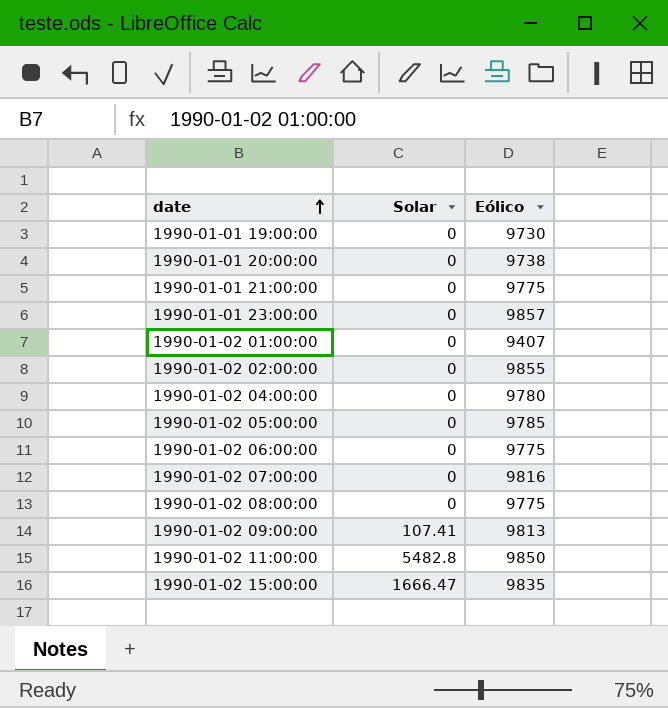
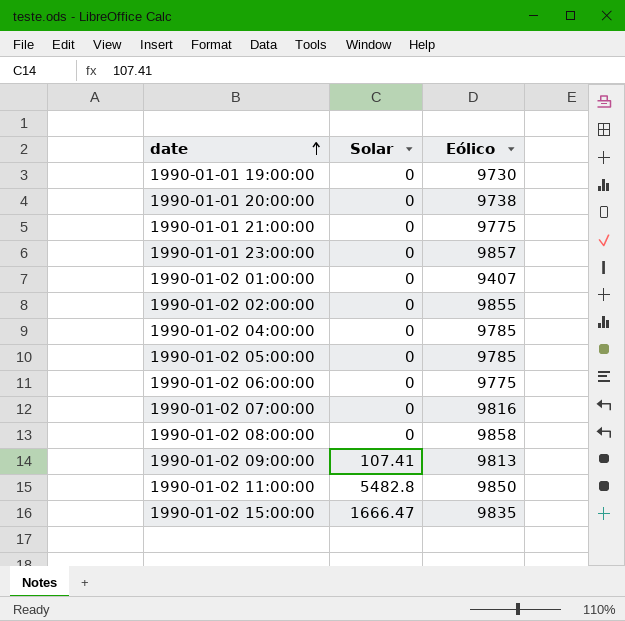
1990-01-02 04:00:00 | Eólico: 9780 -> 9785
1990-01-02 08:00:00 | Eólico: 9775 -> 9858

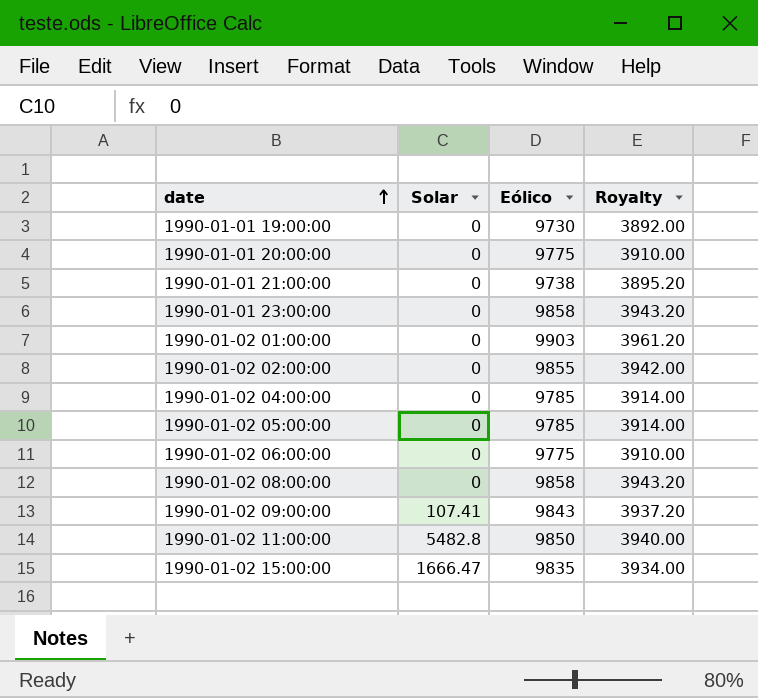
column Royalty | formula: none -> [Eólico] * 0.4
row 1990-01-02 07:00:00: 0 | 9816 -> none
1990-01-01 20:00:00 | Eólico: 9738 -> 9775
1990-01-01 21:00:00 | Eólico: 9775 -> 9738
1990-01-01 23:00:00 | Eólico: 9857 -> 9858
1990-01-02 01:00:00 | Eólico: 9407 -> 9903
1990-01-02 09:00:00 | Eólico: 9813 -> 9843

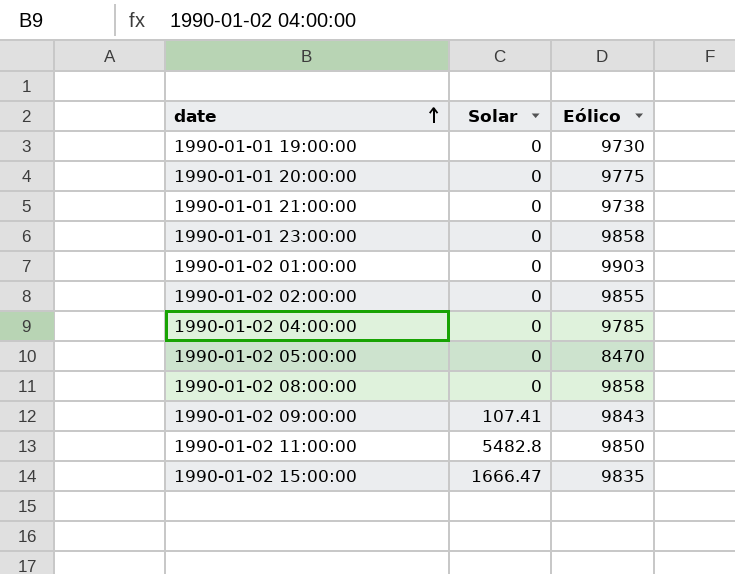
column Royalty | formula: [Eólico] * 0.4 -> none
row 1990-01-02 06:00:00: 0 | 9775 | 3910.00 -> none
1990-01-02 05:00:00 | Eólico: 9785 -> 8470

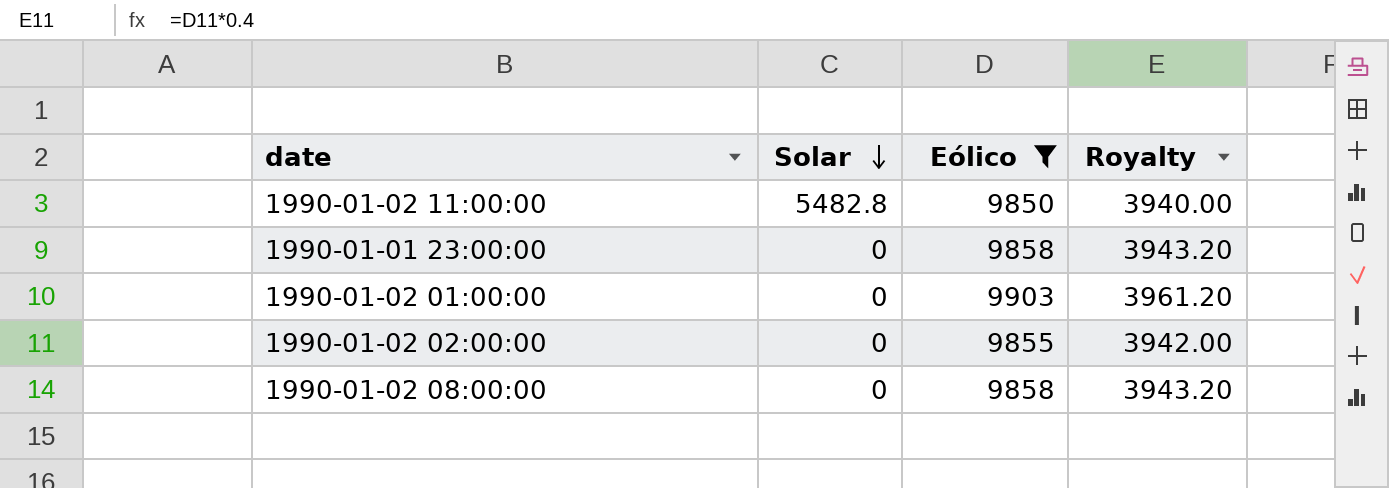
filter: none -> Eólico >= 9850
row order: date ascending -> Solar descending
column Royalty | formula: none -> [Eólico] * 0.4

